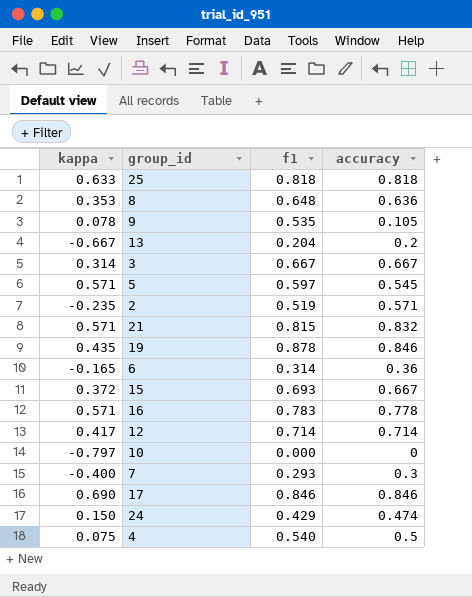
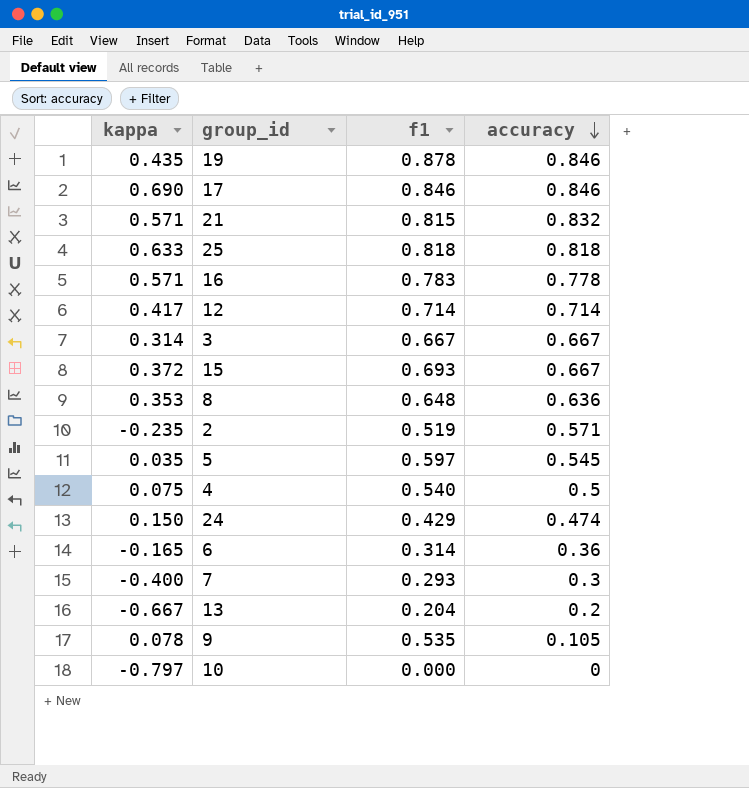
row order: none -> accuracy descending
5 | kappa: 0.571 -> 0.035

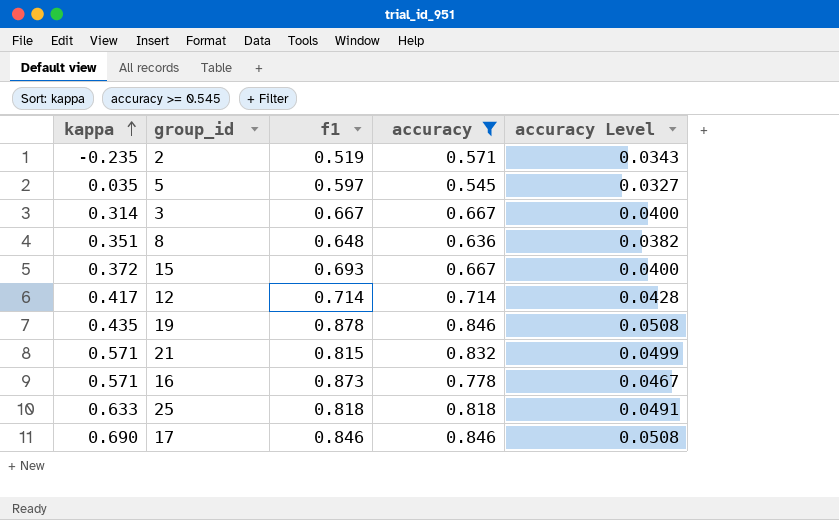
filter: none -> accuracy >= 0.545
row order: accuracy descending -> kappa ascending
column accuracy Level | formula: none -> [accuracy] * 0.06
8 | kappa: 0.353 -> 0.351
16 | f1: 0.783 -> 0.873

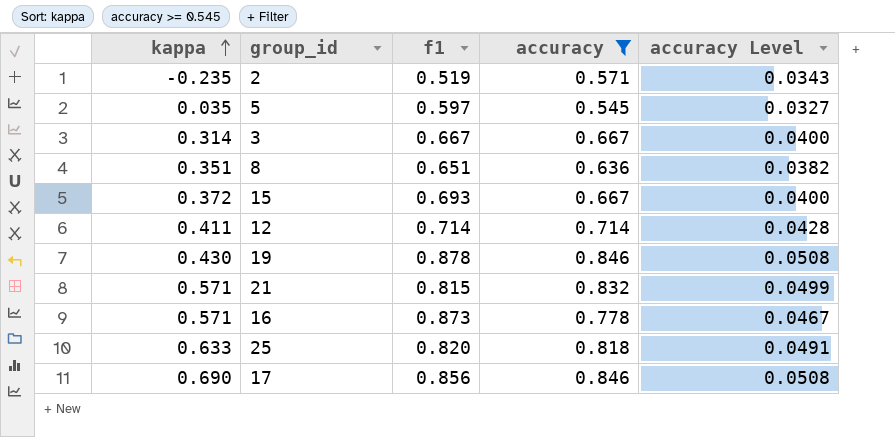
8 | f1: 0.648 -> 0.651
12 | kappa: 0.417 -> 0.411
19 | kappa: 0.435 -> 0.430
25 | f1: 0.818 -> 0.820
17 | f1: 0.846 -> 0.856

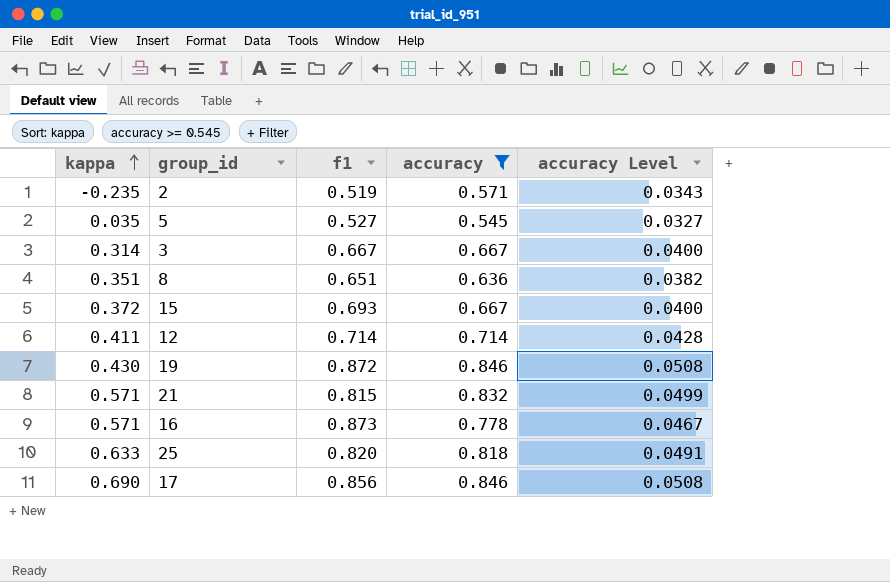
5 | f1: 0.597 -> 0.527
19 | f1: 0.878 -> 0.872

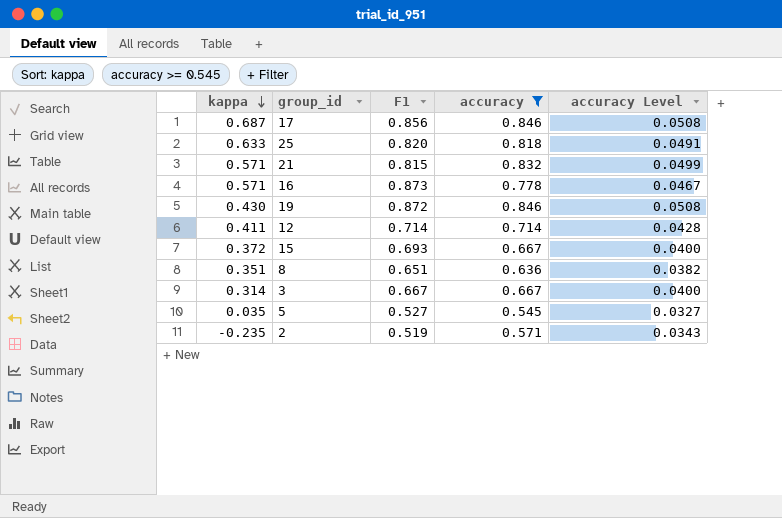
row order: kappa ascending -> kappa descending
column name: f1 -> F1
17 | kappa: 0.690 -> 0.687

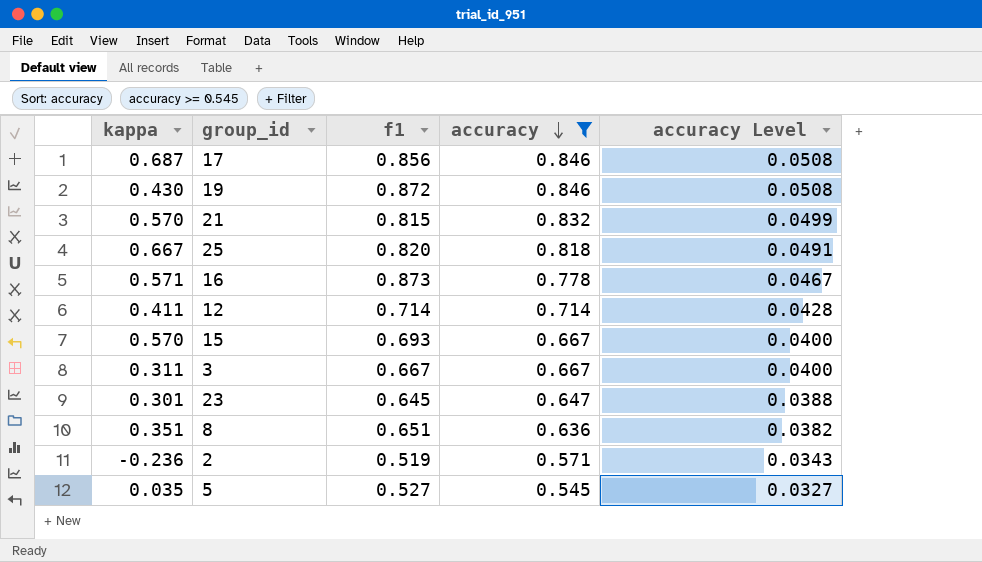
row order: kappa descending -> accuracy descending
column name: F1 -> f1
21 | kappa: 0.571 -> 0.570
25 | kappa: 0.633 -> 0.667
15 | kappa: 0.372 -> 0.570
3 | kappa: 0.314 -> 0.311
row 23: none -> 0.301 | 0.645 | 0.647 | 0.0388
2 | kappa: -0.235 -> -0.236

